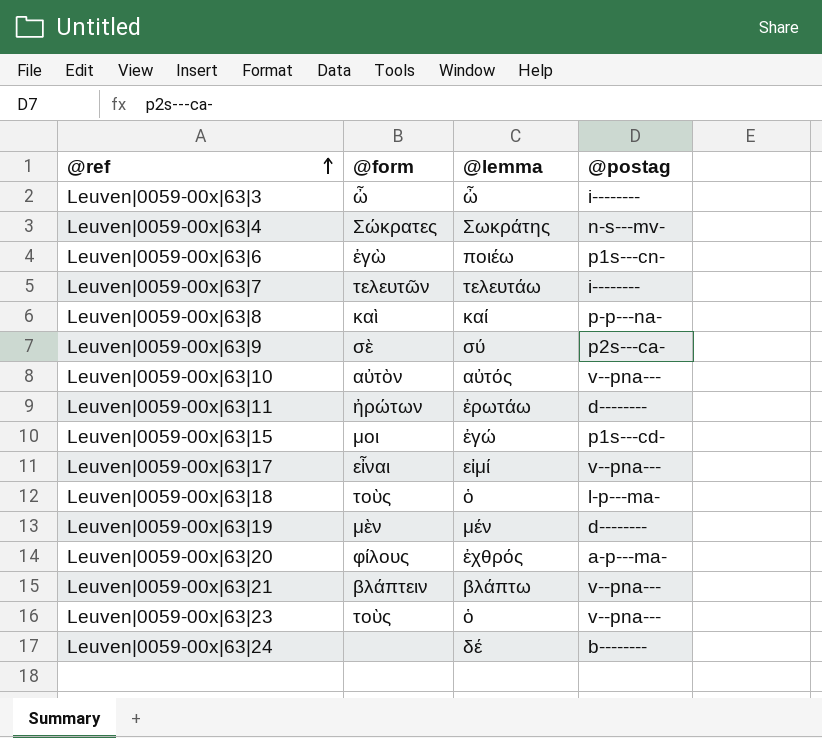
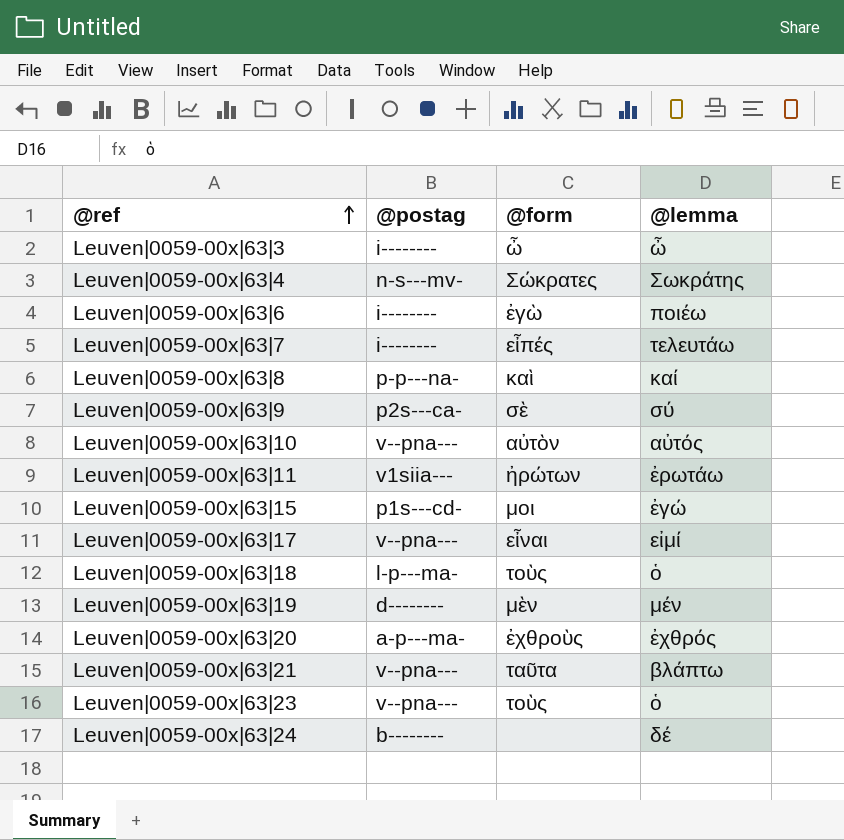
column @postag | position: 4 -> 2
Leuven|0059-00x|63|6 | @postag: p1s---cn- -> i--------
Leuven|0059-00x|63|7 | @form: τελευτῶν -> εἶπές
Leuven|0059-00x|63|11 | @postag: d-------- -> v1siia---
Leuven|0059-00x|63|20 | @form: φίλους -> ἐχθροὺς
Leuven|0059-00x|63|21 | @form: βλάπτειν -> ταῦτα

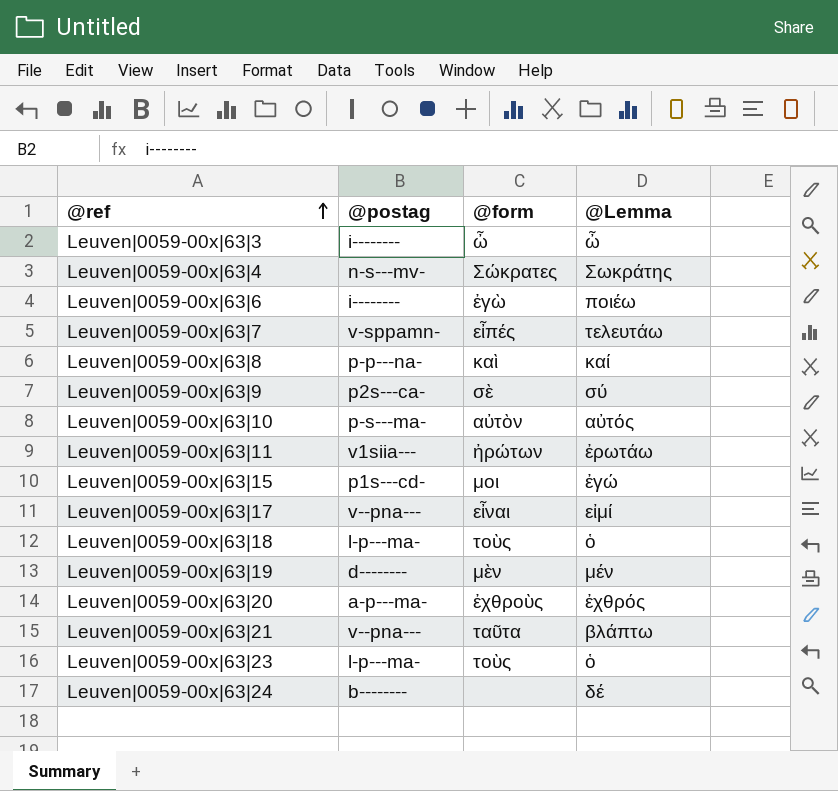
column name: @lemma -> @Lemma
Leuven|0059-00x|63|7 | @postag: i-------- -> v-sppamn-
Leuven|0059-00x|63|10 | @postag: v--pna--- -> p-s---ma-
Leuven|0059-00x|63|23 | @postag: v--pna--- -> l-p---ma-

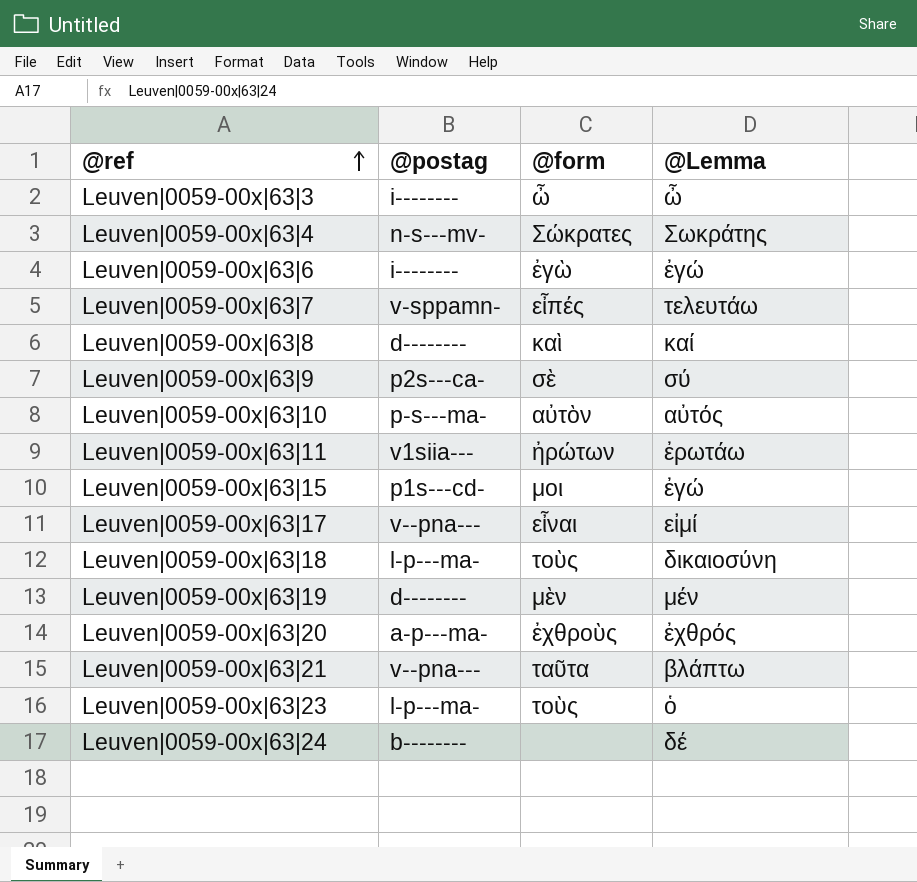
Leuven|0059-00x|63|6 | @Lemma: ποιέω -> ἐγώ
Leuven|0059-00x|63|8 | @postag: p-p---na- -> d--------
Leuven|0059-00x|63|18 | @Lemma: ὁ -> δικαιοσύνη

